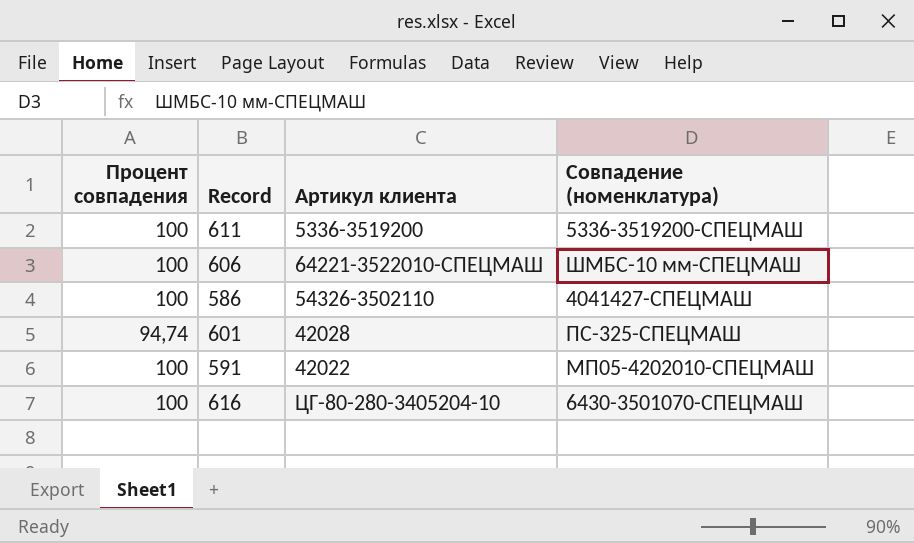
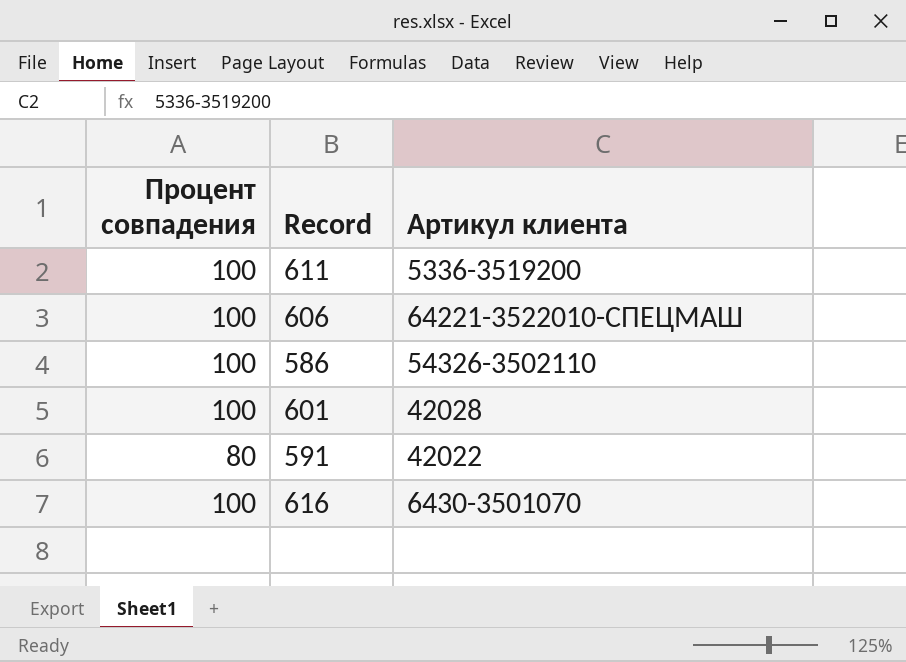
column Совпадение (номенклатура) | position: 4 -> none
601 | Процент совпадения: 94,74 -> 100
591 | Процент совпадения: 100 -> 80
616 | Артикул клиента: ЦГ-80-280-3405204-10 -> 6430-3501070

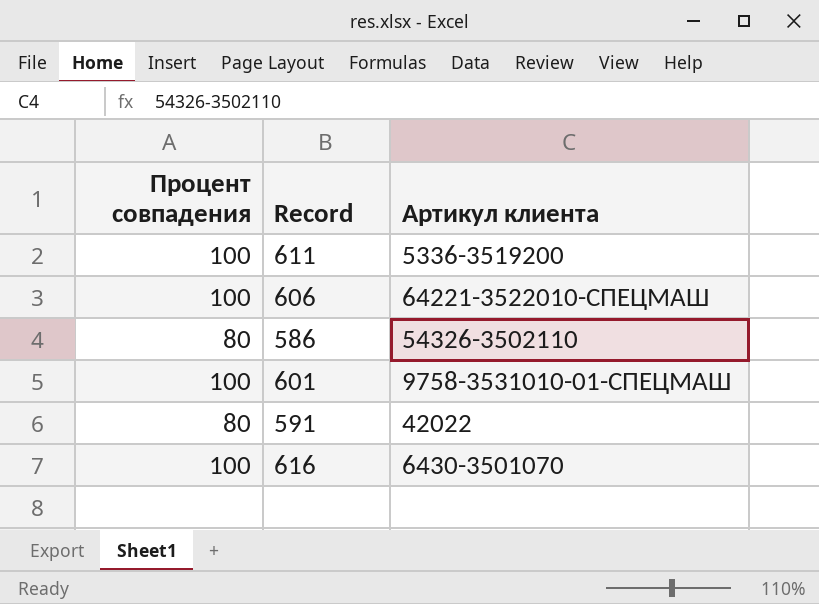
586 | Процент совпадения: 100 -> 80
601 | Артикул клиента: 42028 -> 9758-3531010-01-СПЕЦМАШ

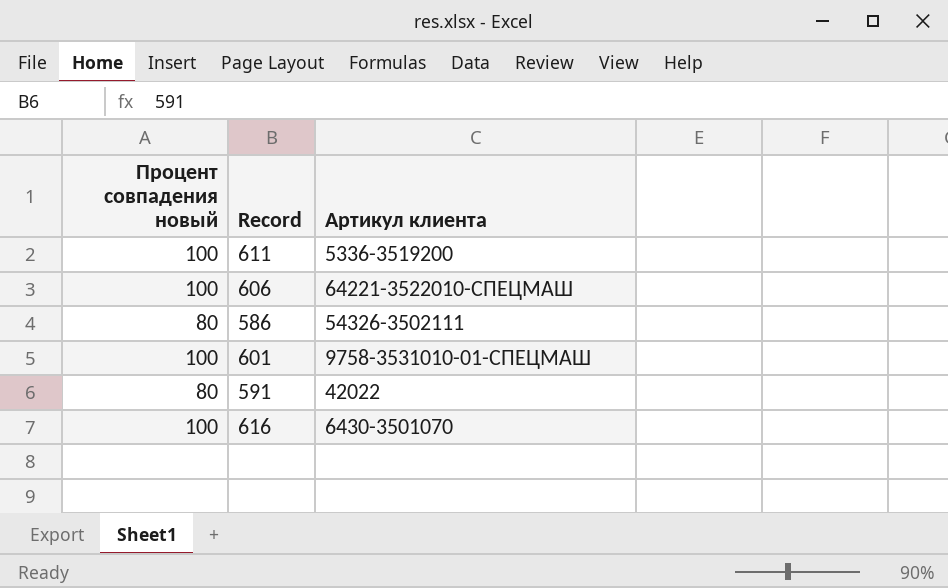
column name: Процент совпадения -> Процент совпадения новый
586 | Артикул клиента: 54326-3502110 -> 54326-3502111

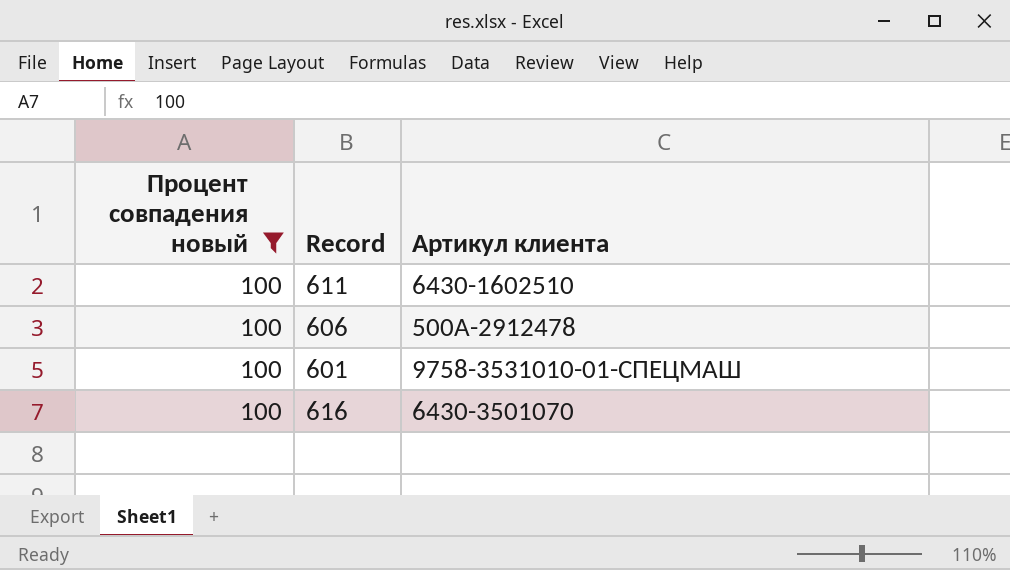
filter: none -> Процент совпадения новый = 100
611 | Артикул клиента: 5336-3519200 -> 6430-1602510
606 | Артикул клиента: 64221-3522010-СПЕЦМАШ -> 500А-2912478

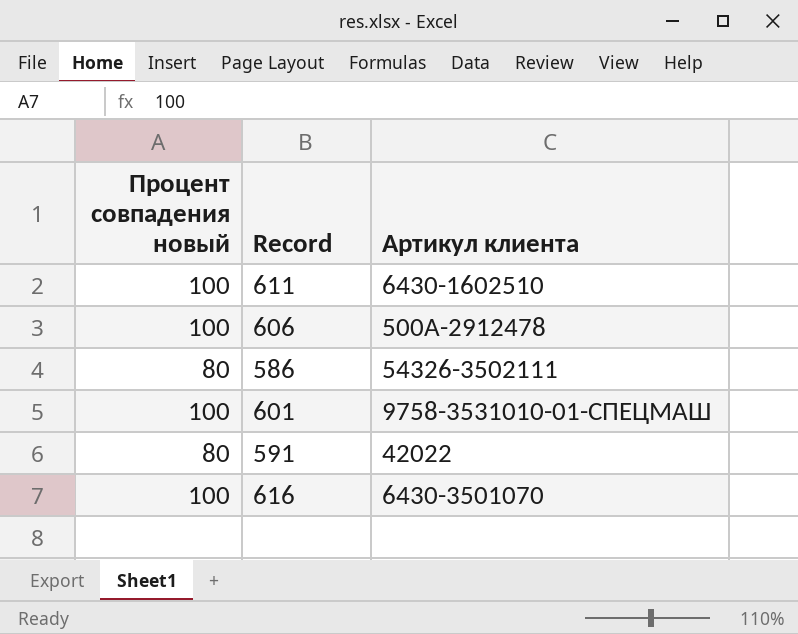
filter: Процент совпадения новый = 100 -> none

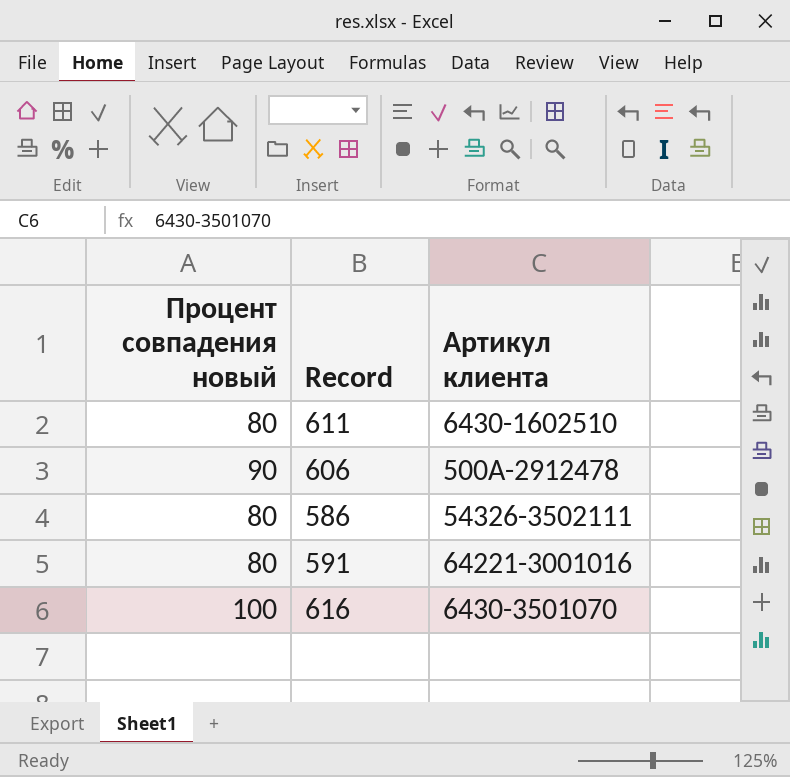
row 601: 100 | 9758-3531010-01-СПЕЦМАШ -> none
611 | Процент совпадения новый: 100 -> 80
606 | Процент совпадения новый: 100 -> 90
591 | Артикул клиента: 42022 -> 64221-3001016

